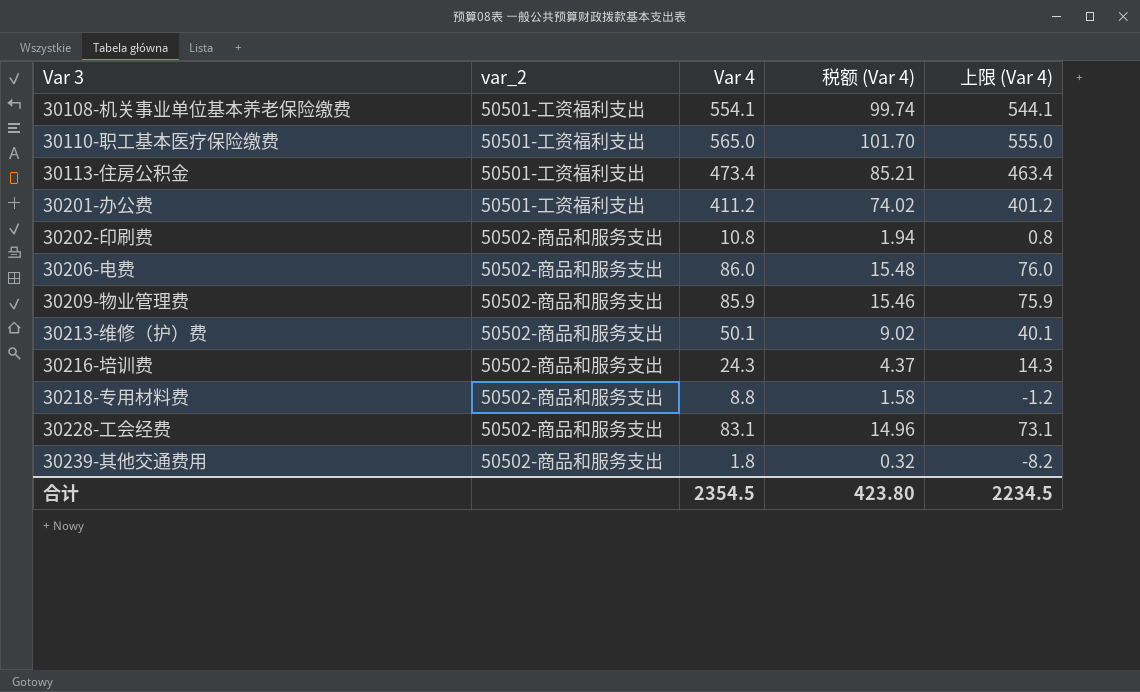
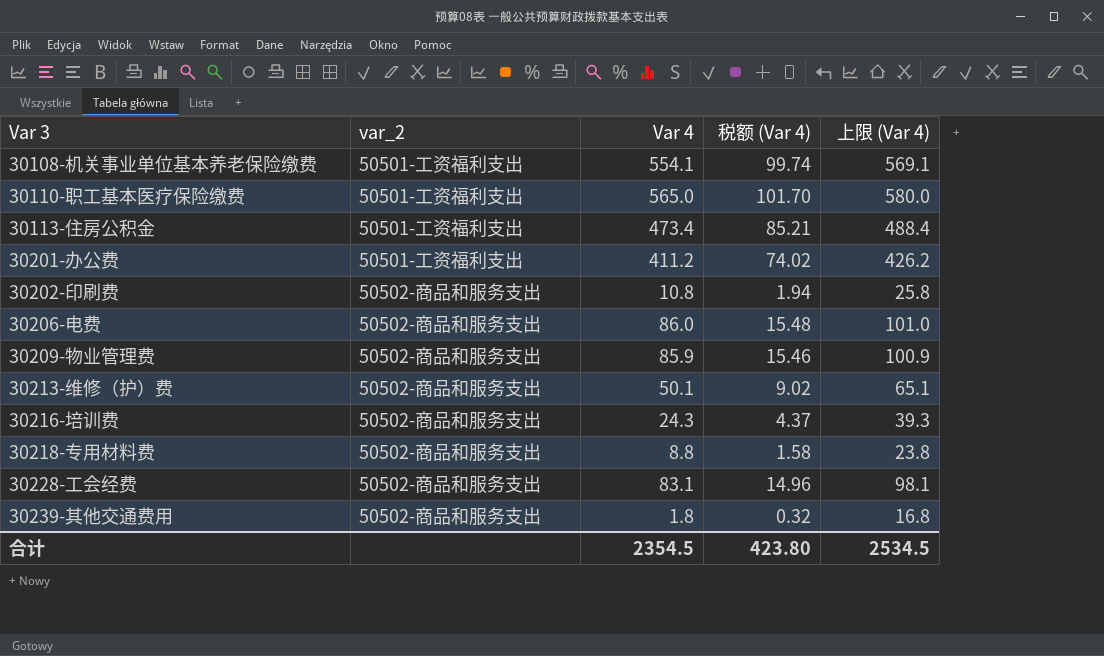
column 上限 (Var 4) | formula: [Var 4] - 10 -> [Var 4] + 15
合计 | 上限 (Var 4): 2234.5 -> 2534.5

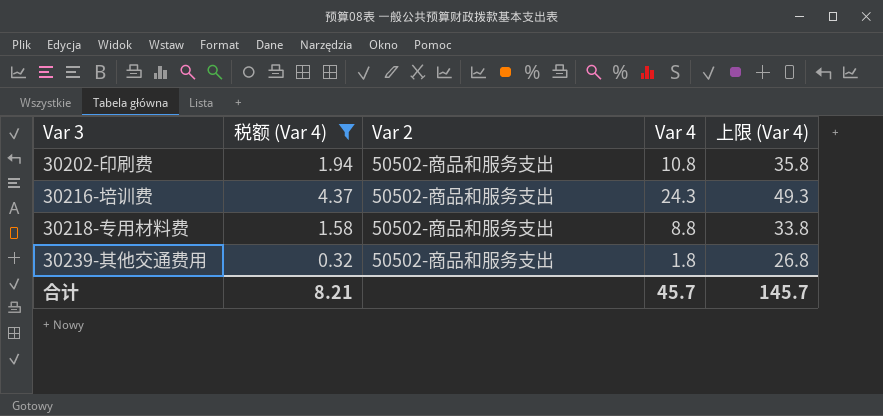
filter: none -> 税额 (Var 4) <= 4.37
column 税额 (Var 4) | position: 4 -> 2
column name: var_2 -> Var 2
column 上限 (Var 4) | formula: [Var 4] + 15 -> [Var 4] + 25
合计 | 税额 (Var 4): 423.80 -> 8.21
合计 | Var 4: 2354.5 -> 45.7
合计 | 上限 (Var 4): 2534.5 -> 145.7

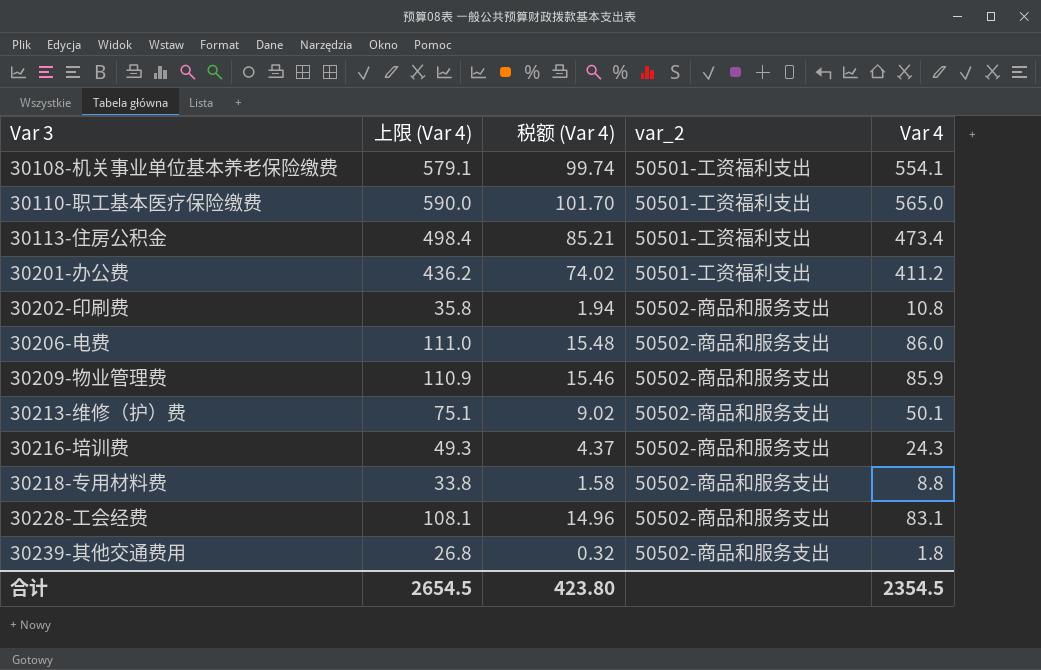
filter: 税额 (Var 4) <= 4.37 -> none
column 上限 (Var 4) | position: 5 -> 2
column name: Var 2 -> var_2
合计 | 上限 (Var 4): 145.7 -> 2654.5
合计 | 税额 (Var 4): 8.21 -> 423.80
合计 | Var 4: 45.7 -> 2354.5

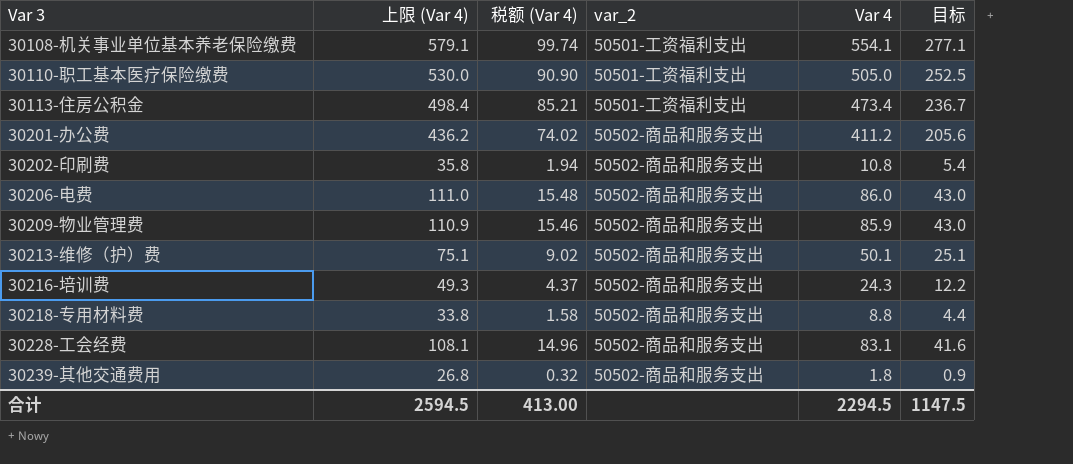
column 目标 | formula: none -> [Var 4] * 0.5
30110-职工基本医疗保险缴费 | 上限 (Var 4): 590.0 -> 530.0
30110-职工基本医疗保险缴费 | 税额 (Var 4): 101.70 -> 90.90
30110-职工基本医疗保险缴费 | Var 4: 565.0 -> 505.0
30201-办公费 | var_2: 50501-工资福利支出 -> 50502-商品和服务支出
合计 | 上限 (Var 4): 2654.5 -> 2594.5
合计 | 税额 (Var 4): 423.80 -> 413.00
合计 | Var 4: 2354.5 -> 2294.5

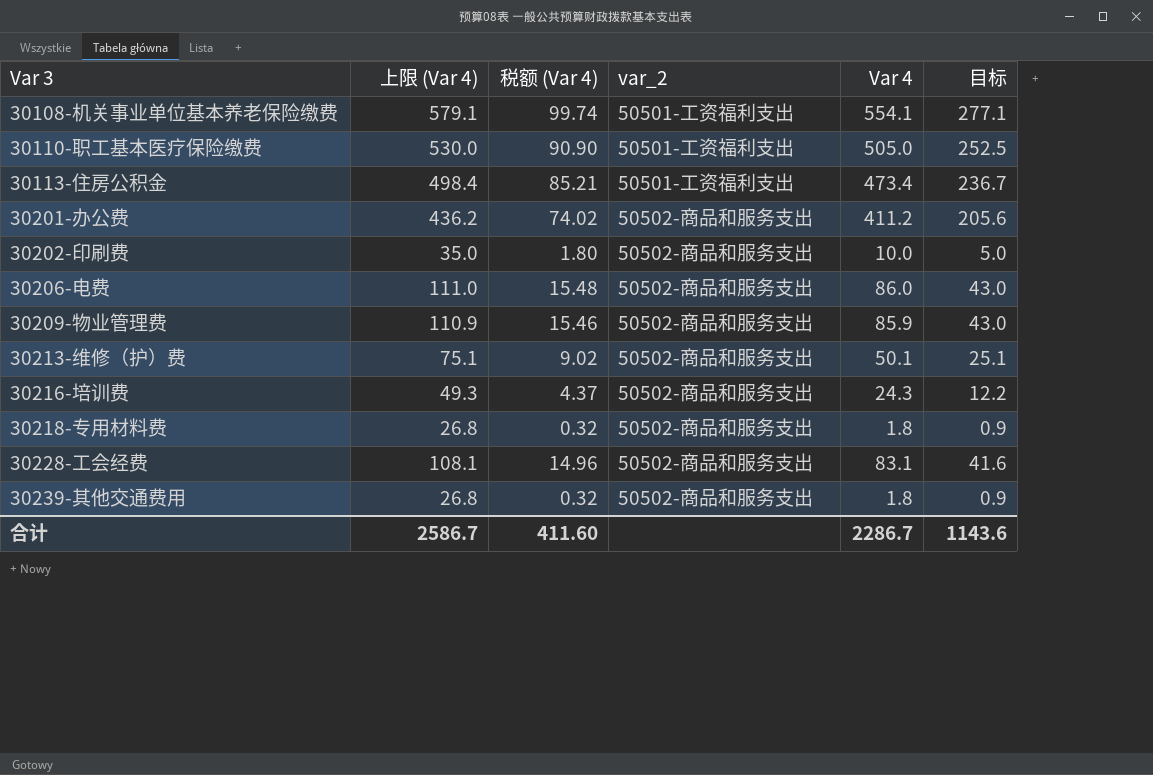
30202-印刷费 | 上限 (Var 4): 35.8 -> 35.0
30202-印刷费 | 税额 (Var 4): 1.94 -> 1.80
30202-印刷费 | Var 4: 10.8 -> 10.0
30202-印刷费 | 目标: 5.4 -> 5.0
30218-专用材料费 | 上限 (Var 4): 33.8 -> 26.8
30218-专用材料费 | 税额 (Var 4): 1.58 -> 0.32
30218-专用材料费 | Var 4: 8.8 -> 1.8
30218-专用材料费 | 目标: 4.4 -> 0.9
合计 | 上限 (Var 4): 2594.5 -> 2586.7
合计 | 税额 (Var 4): 413.00 -> 411.60
合计 | Var 4: 2294.5 -> 2286.7
合计 | 目标: 1147.5 -> 1143.6

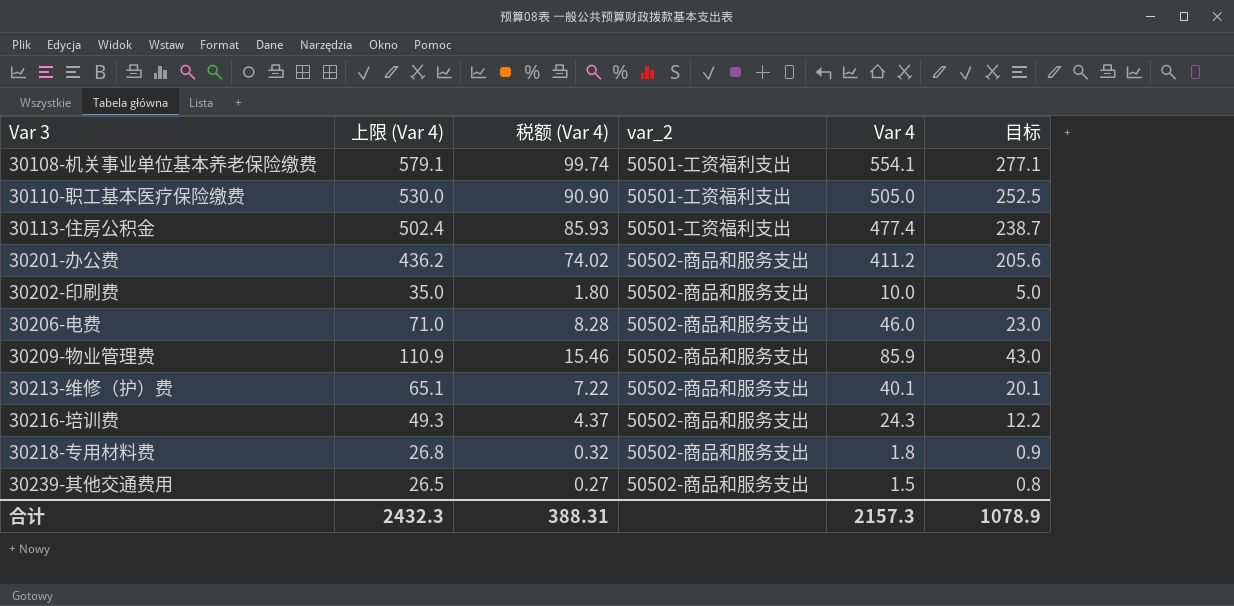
row 30228-工会经费: 108.1 | 14.96 | 50502-商品和服务支出 | 83.1 | 41.6 -> none
30113-住房公积金 | 上限 (Var 4): 498.4 -> 502.4
30113-住房公积金 | 税额 (Var 4): 85.21 -> 85.93
30113-住房公积金 | Var 4: 473.4 -> 477.4
30113-住房公积金 | 目标: 236.7 -> 238.7
30206-电费 | 上限 (Var 4): 111.0 -> 71.0
30206-电费 | 税额 (Var 4): 15.48 -> 8.28
30206-电费 | Var 4: 86.0 -> 46.0
30206-电费 | 目标: 43.0 -> 23.0
30213-维修（护）费 | 上限 (Var 4): 75.1 -> 65.1
30213-维修（护）费 | 税额 (Var 4): 9.02 -> 7.22
30213-维修（护）费 | Var 4: 50.1 -> 40.1
30213-维修（护）费 | 目标: 25.1 -> 20.1
30239-其他交通费用 | 上限 (Var 4): 26.8 -> 26.5
30239-其他交通费用 | 税额 (Var 4): 0.32 -> 0.27
30239-其他交通费用 | Var 4: 1.8 -> 1.5
30239-其他交通费用 | 目标: 0.9 -> 0.8
合计 | 上限 (Var 4): 2586.7 -> 2432.3
合计 | 税额 (Var 4): 411.60 -> 388.31
合计 | Var 4: 2286.7 -> 2157.3
合计 | 目标: 1143.6 -> 1078.9

